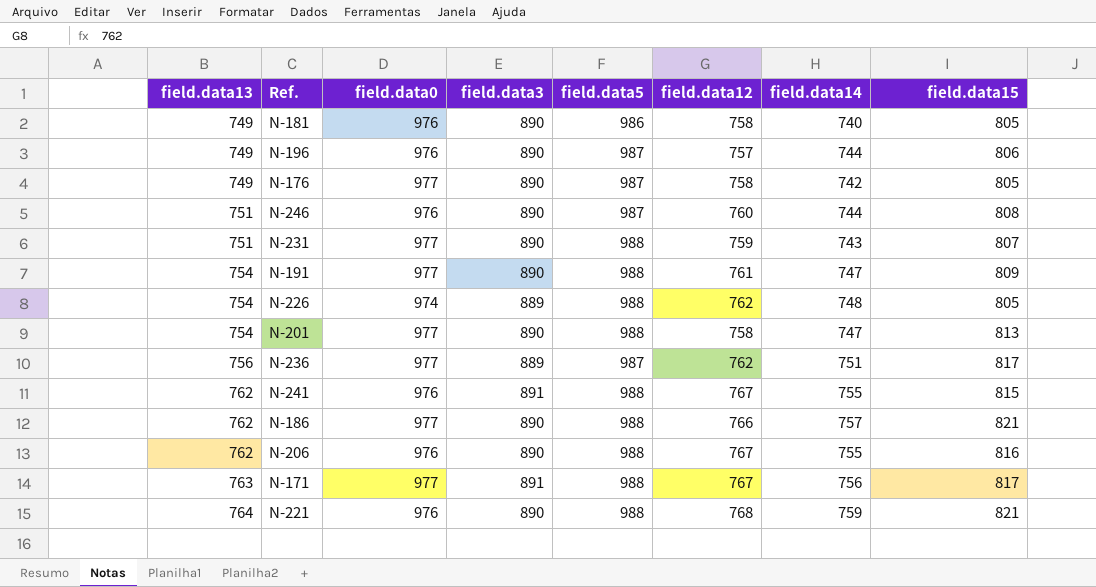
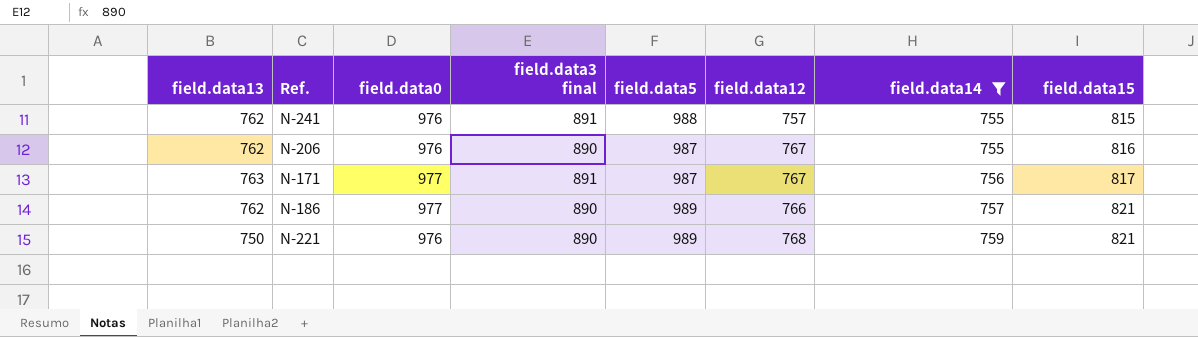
filter: none -> field.data14 >= 755
row order: field.data13 ascending -> field.data14 ascending
column name: field.data3 -> field.data3 final
N-241 | field.data12: 767 -> 757
N-206 | field.data5: 988 -> 987
N-171 | field.data5: 988 -> 987
N-186 | field.data5: 988 -> 989
N-221 | field.data13: 764 -> 750
N-221 | field.data5: 988 -> 989

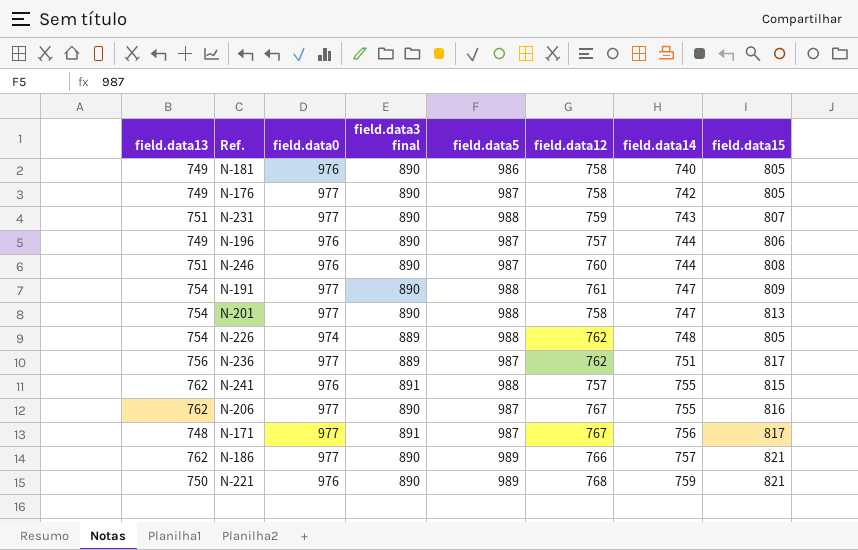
filter: field.data14 >= 755 -> none
N-206 | field.data0: 976 -> 977
N-171 | field.data13: 763 -> 748

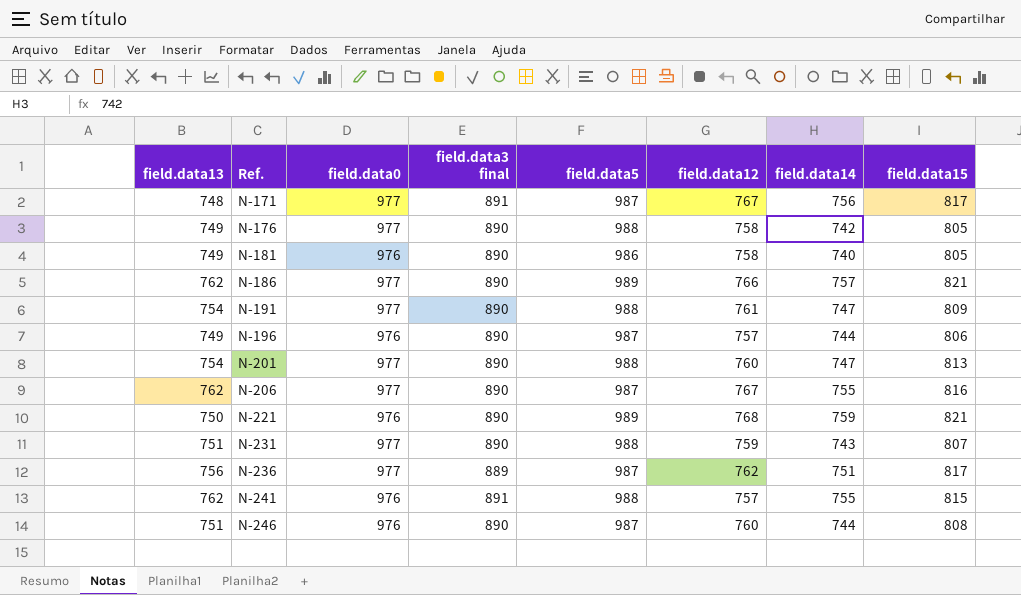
row order: field.data14 ascending -> Ref. ascending
row N-226: 754 | 974 | 889 | 988 | 762 | 748 | 805 -> none
N-176 | field.data5: 987 -> 988
N-201 | field.data12: 758 -> 760

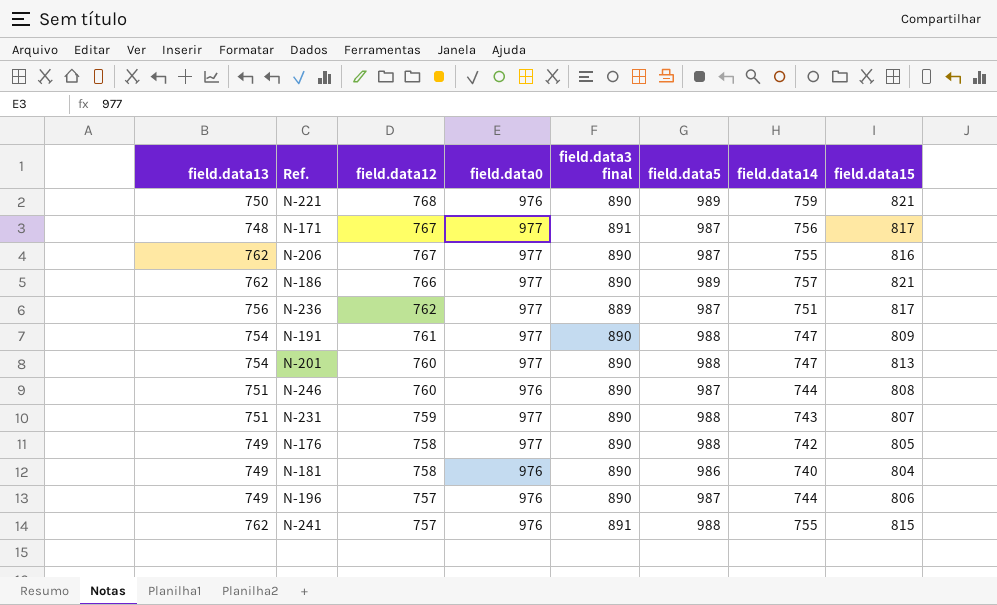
row order: Ref. ascending -> field.data12 descending
column field.data12 | position: 6 -> 3
N-181 | field.data15: 805 -> 804

